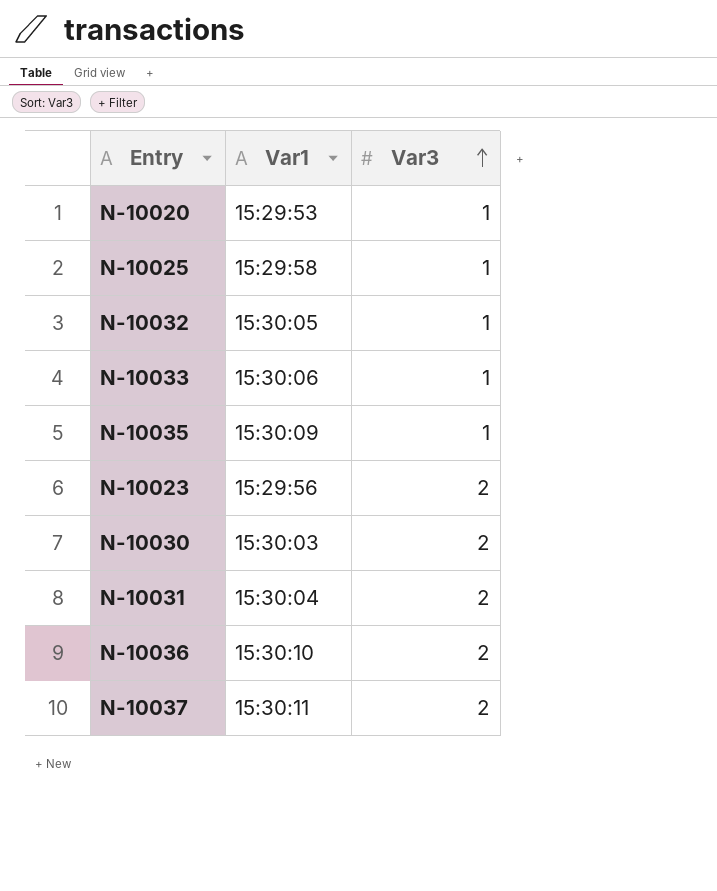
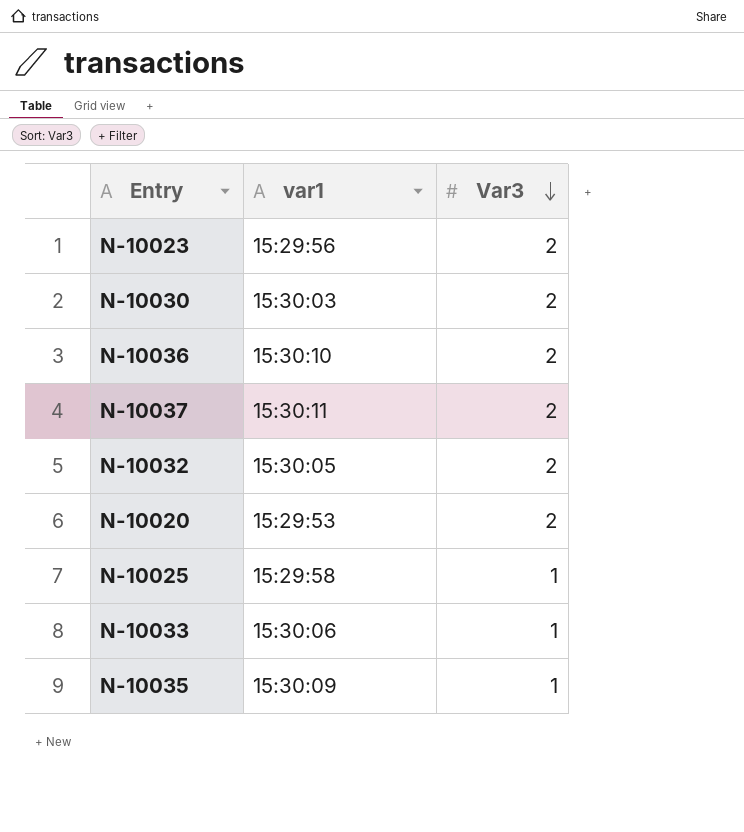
row order: Var3 ascending -> Var3 descending
column name: Var1 -> var1
row N-10031: 15:30:04 | 2 -> none
N-10032 | Var3: 1 -> 2
N-10020 | Var3: 1 -> 2

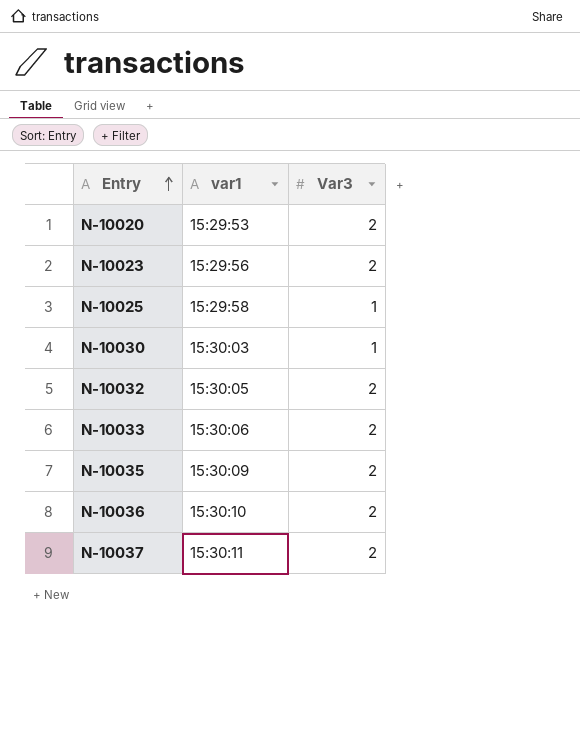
row order: Var3 descending -> Entry ascending
N-10030 | Var3: 2 -> 1
N-10033 | Var3: 1 -> 2
N-10035 | Var3: 1 -> 2

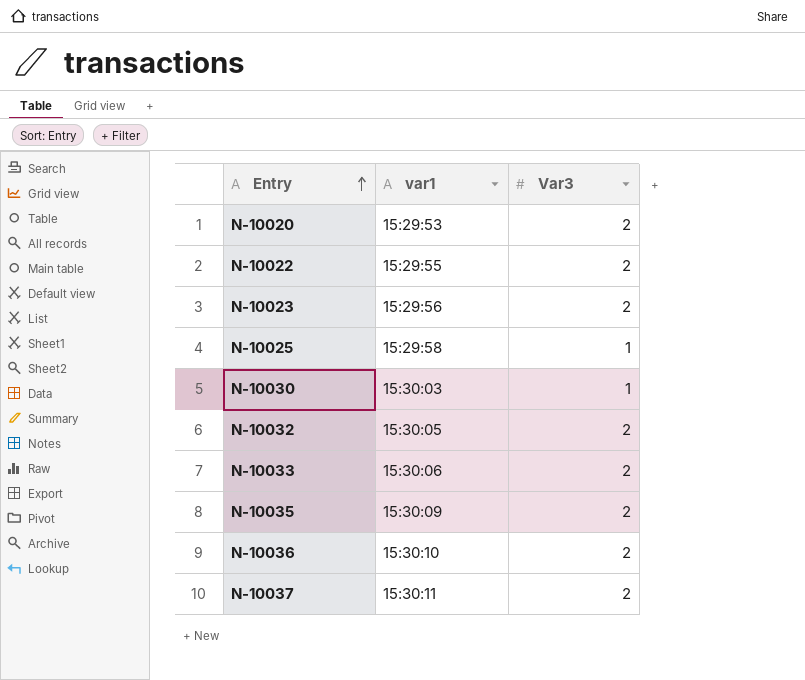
row N-10022: none -> 15:29:55 | 2

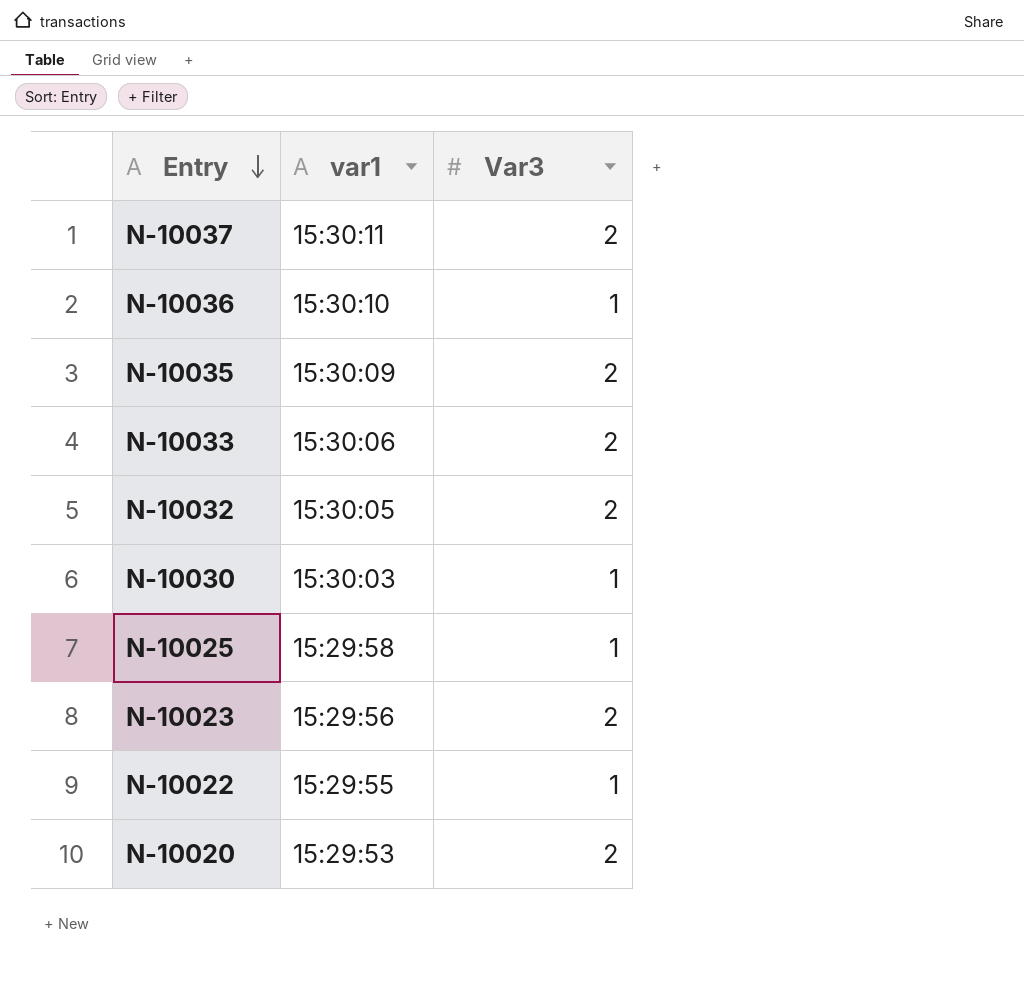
row order: Entry ascending -> Entry descending
N-10036 | Var3: 2 -> 1
N-10022 | Var3: 2 -> 1

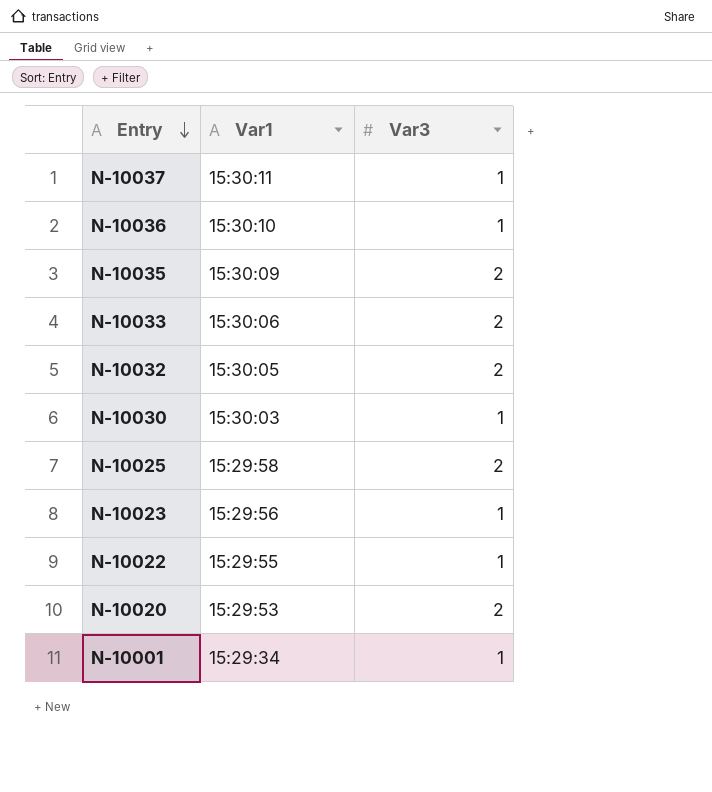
column name: var1 -> Var1
N-10037 | Var3: 2 -> 1
N-10025 | Var3: 1 -> 2
N-10023 | Var3: 2 -> 1
row N-10001: none -> 15:29:34 | 1

